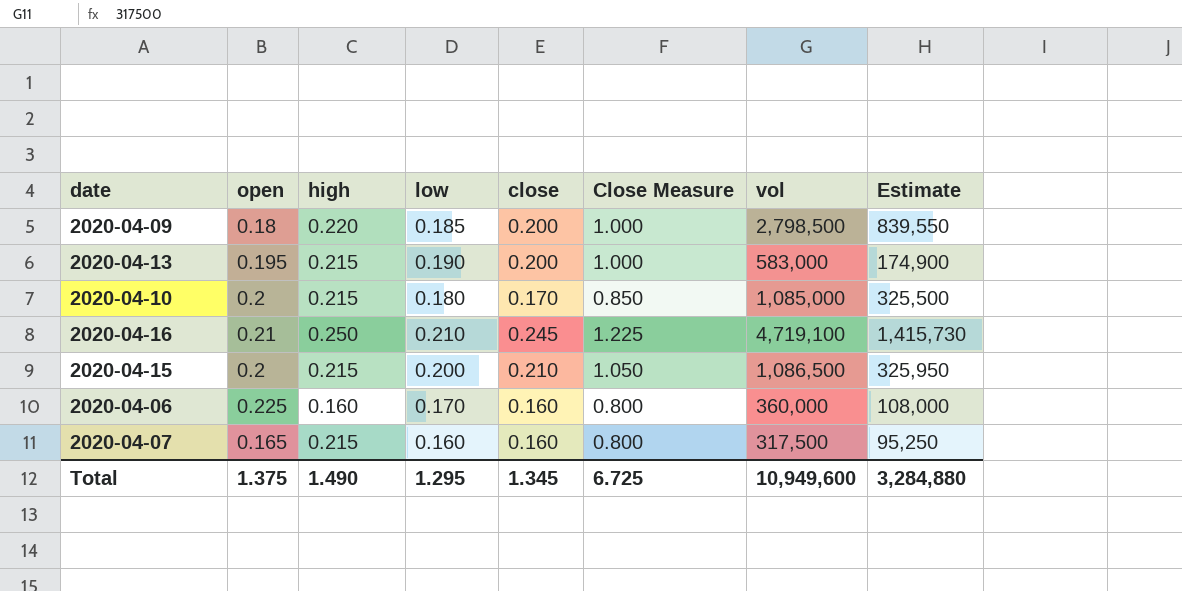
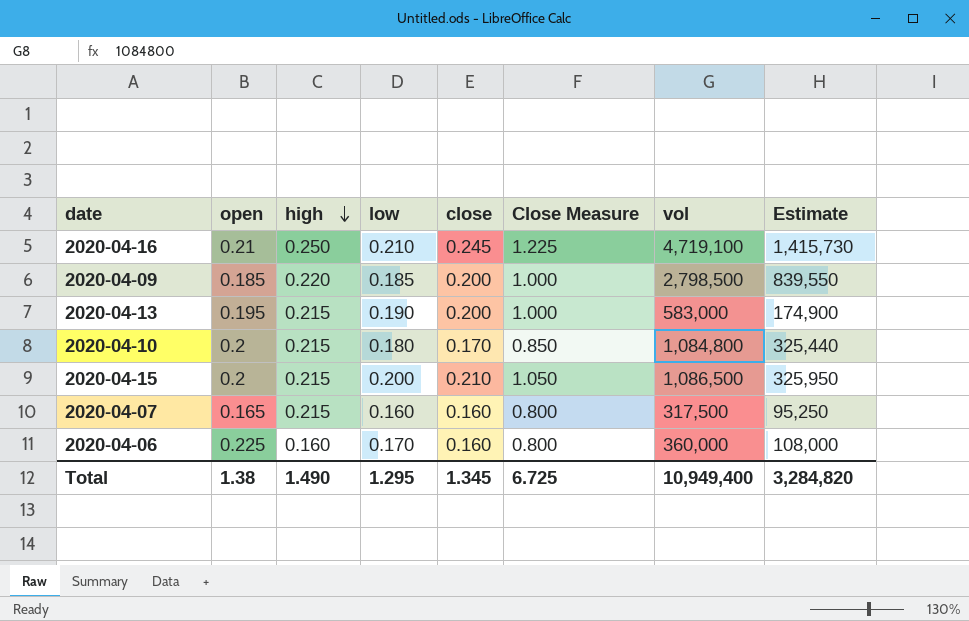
row order: none -> high descending
2020-04-09 | open: 0.18 -> 0.185
2020-04-10 | vol: 1,085,000 -> 1,084,800
2020-04-10 | Estimate: 325,500 -> 325,440
Total | open: 1.375 -> 1.38
Total | vol: 10,949,600 -> 10,949,400
Total | Estimate: 3,284,880 -> 3,284,820

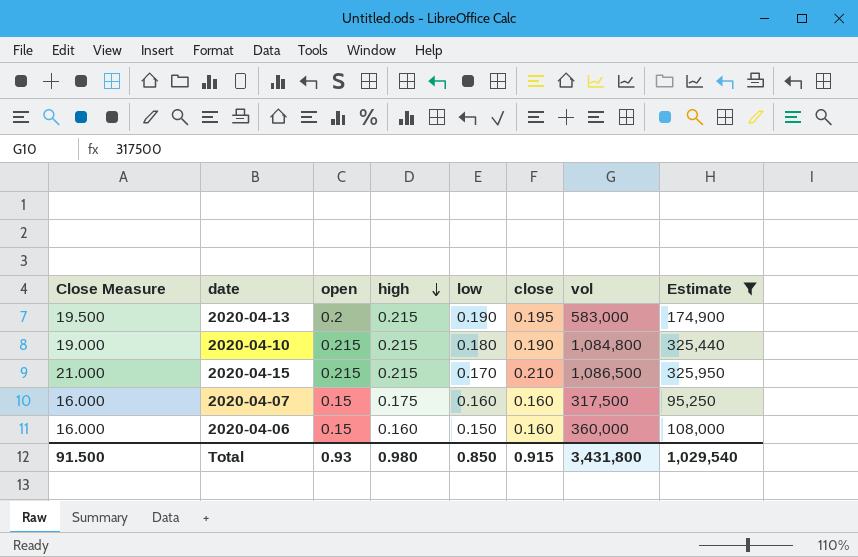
filter: none -> Estimate <= 325,950
column Close Measure | formula: [close] * 5 -> [close] * 100
column Close Measure | position: 6 -> 1
2020-04-13 | open: 0.195 -> 0.2
2020-04-13 | close: 0.200 -> 0.195
2020-04-10 | open: 0.2 -> 0.215
2020-04-10 | close: 0.170 -> 0.190
2020-04-15 | open: 0.2 -> 0.215
2020-04-15 | low: 0.200 -> 0.170
2020-04-07 | open: 0.165 -> 0.15
2020-04-07 | high: 0.215 -> 0.175
2020-04-06 | open: 0.225 -> 0.15
2020-04-06 | low: 0.170 -> 0.150
Total | Close Measure: 6.725 -> 91.500
Total | open: 1.38 -> 0.93
Total | high: 1.490 -> 0.980
Total | low: 1.295 -> 0.850
Total | close: 1.345 -> 0.915
Total | vol: 10,949,400 -> 3,431,800
Total | Estimate: 3,284,820 -> 1,029,540

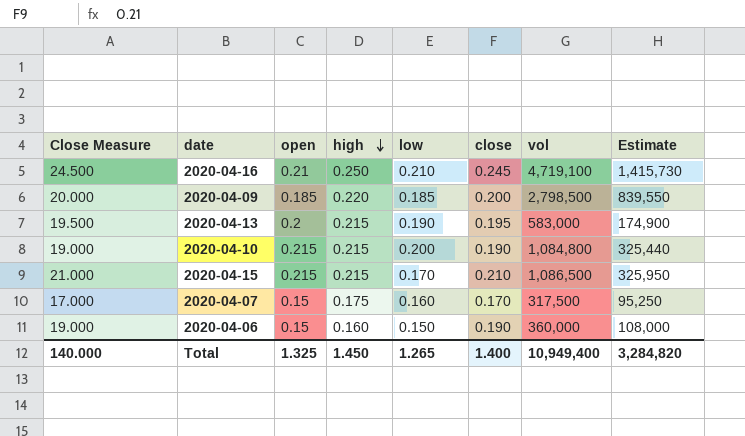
filter: Estimate <= 325,950 -> none
2020-04-10 | low: 0.180 -> 0.200
2020-04-07 | Close Measure: 16.000 -> 17.000
2020-04-07 | close: 0.160 -> 0.170
2020-04-06 | Close Measure: 16.000 -> 19.000
2020-04-06 | close: 0.160 -> 0.190
Total | Close Measure: 91.500 -> 140.000
Total | open: 0.93 -> 1.325
Total | high: 0.980 -> 1.450
Total | low: 0.850 -> 1.265
Total | close: 0.915 -> 1.400
Total | vol: 3,431,800 -> 10,949,400
Total | Estimate: 1,029,540 -> 3,284,820

